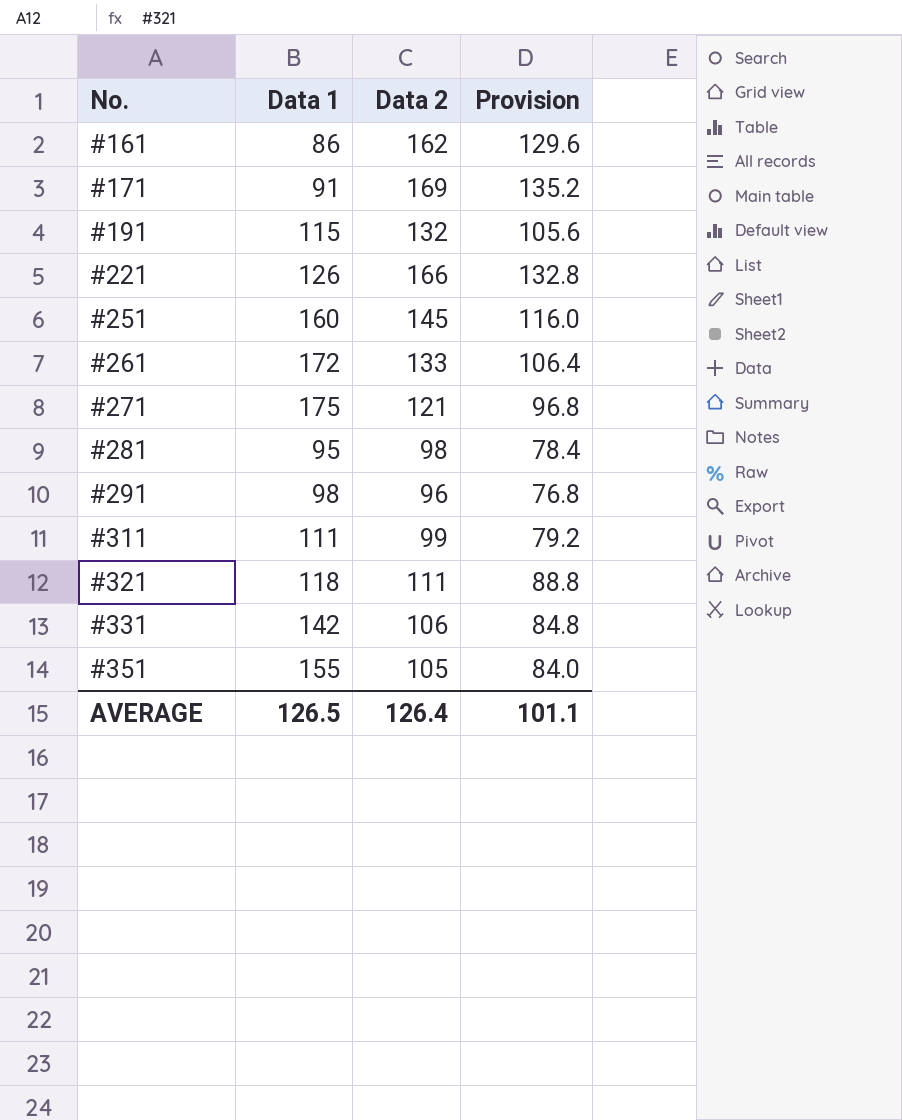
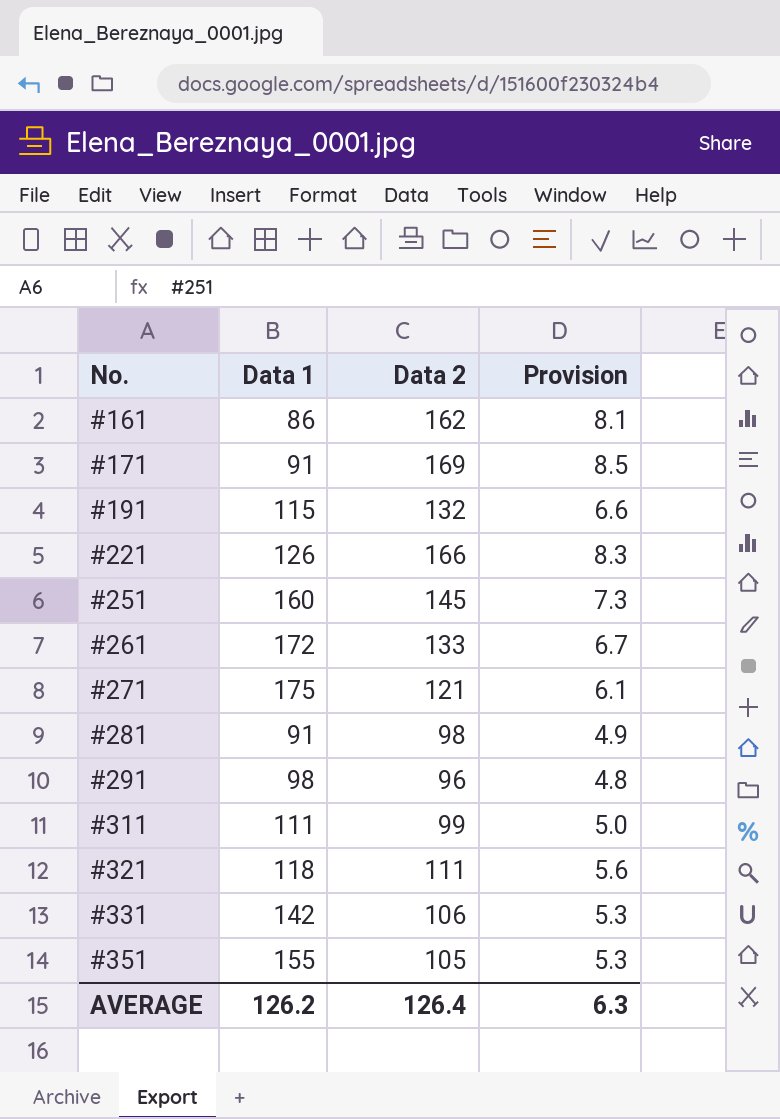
column Provision | formula: [Data 2] * 0.8 -> [Data 2] * 0.05
#281 | Data 1: 95 -> 91
AVERAGE | Data 1: 126.5 -> 126.2
AVERAGE | Provision: 101.1 -> 6.3

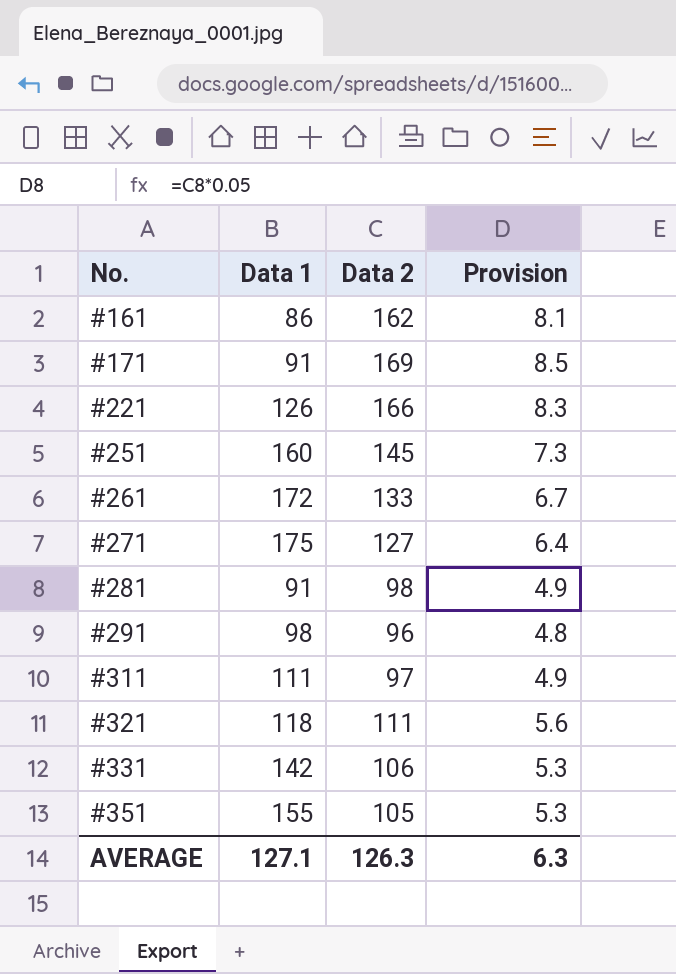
row #191: 115 | 132 | 6.6 -> none
#271 | Data 2: 121 -> 127
#271 | Provision: 6.1 -> 6.4
#311 | Data 2: 99 -> 97
#311 | Provision: 5.0 -> 4.9
AVERAGE | Data 1: 126.2 -> 127.1
AVERAGE | Data 2: 126.4 -> 126.3

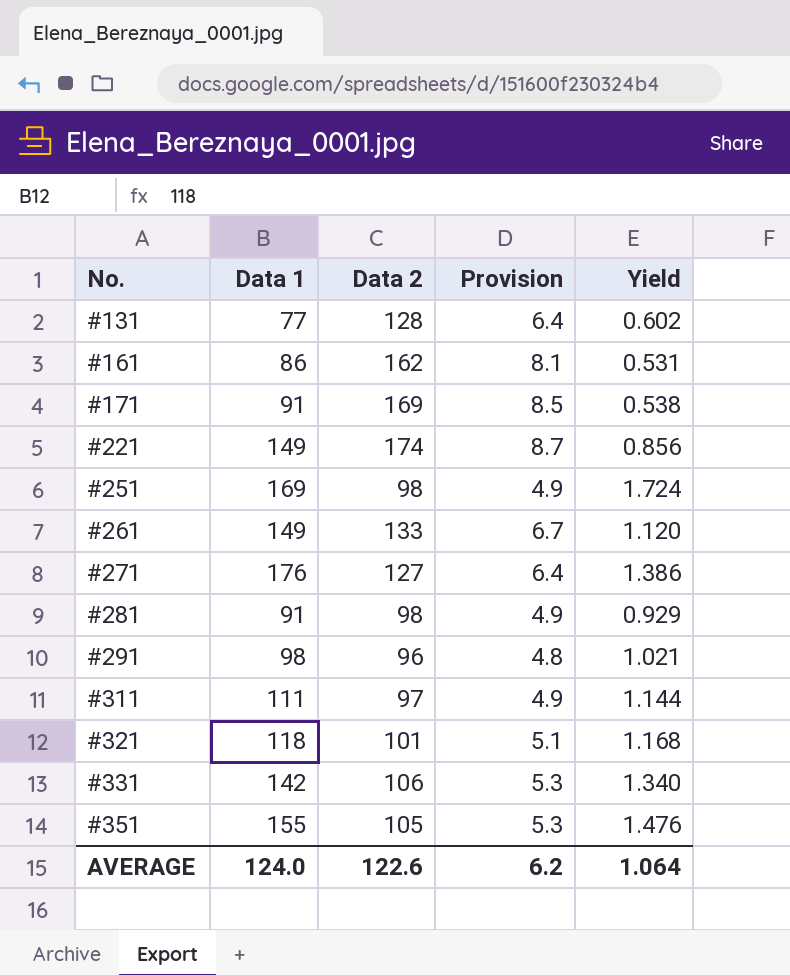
column Yield | formula: none -> [Data 1] / [Data 2]
row #131: none -> 77 | 128 | 6.4 | 0.602
#221 | Data 1: 126 -> 149
#221 | Data 2: 166 -> 174
#221 | Provision: 8.3 -> 8.7
#251 | Data 1: 160 -> 169
#251 | Data 2: 145 -> 98
#251 | Provision: 7.3 -> 4.9
#261 | Data 1: 172 -> 149
#271 | Data 1: 175 -> 176
#321 | Data 2: 111 -> 101
#321 | Provision: 5.6 -> 5.1
AVERAGE | Data 1: 127.1 -> 124.0
AVERAGE | Data 2: 126.3 -> 122.6
AVERAGE | Provision: 6.3 -> 6.2

